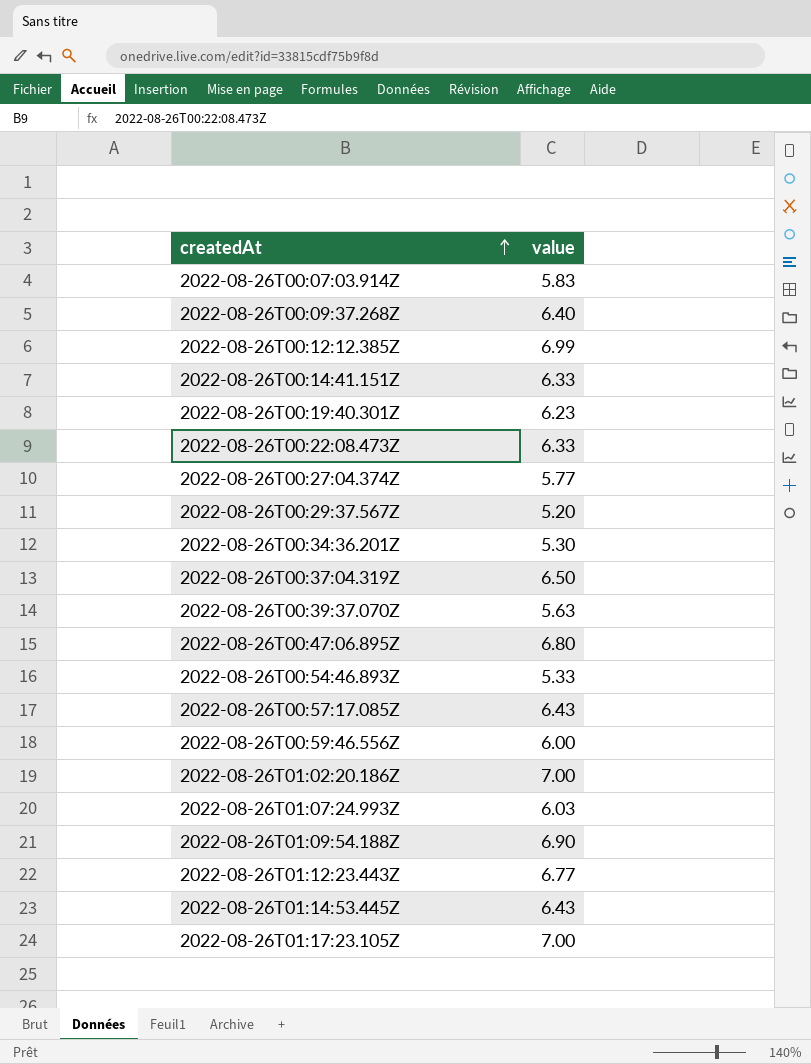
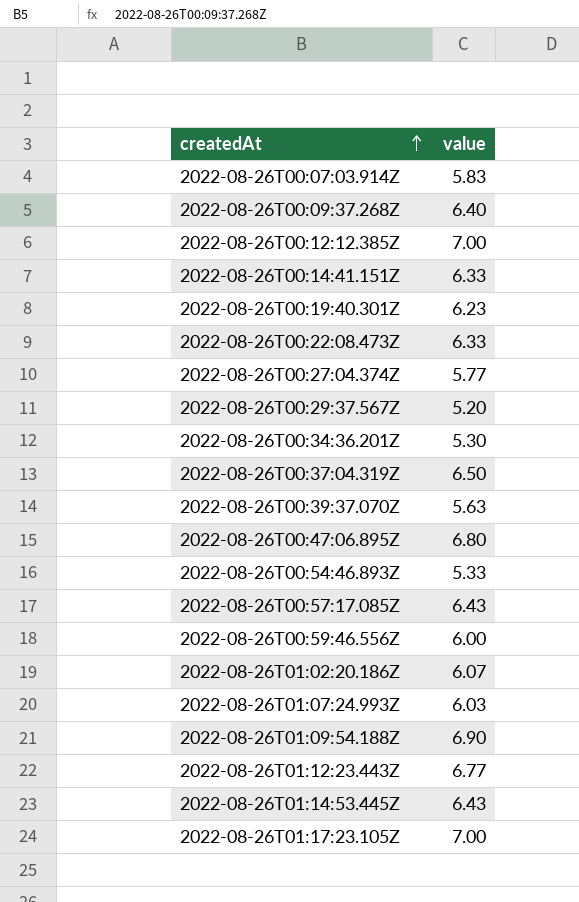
2022-08-26T00:12:12.385Z | value: 6.99 -> 7.00
2022-08-26T01:02:20.186Z | value: 7.00 -> 6.07

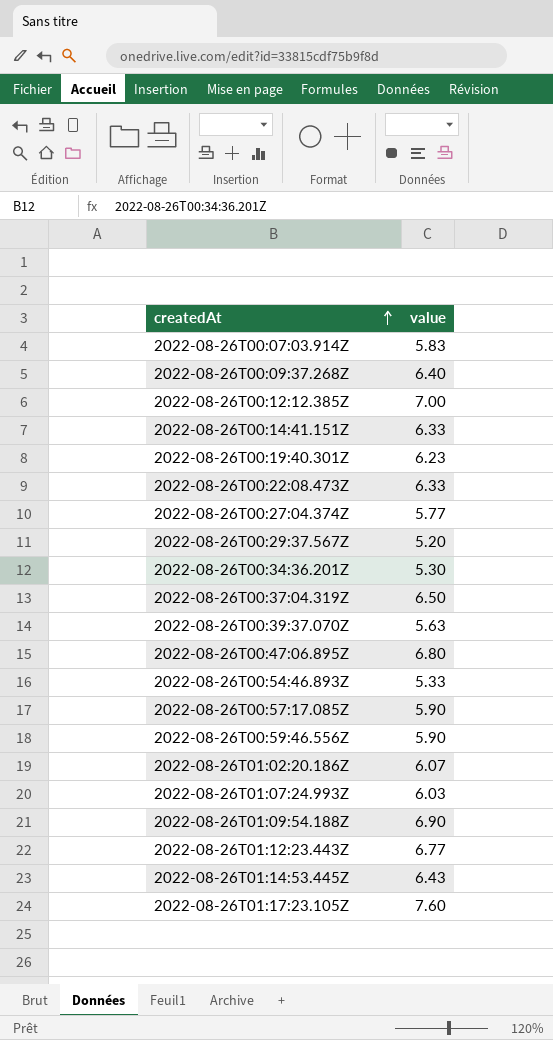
2022-08-26T00:57:17.085Z | value: 6.43 -> 5.90
2022-08-26T00:59:46.556Z | value: 6.00 -> 5.90
2022-08-26T01:17:23.105Z | value: 7.00 -> 7.60

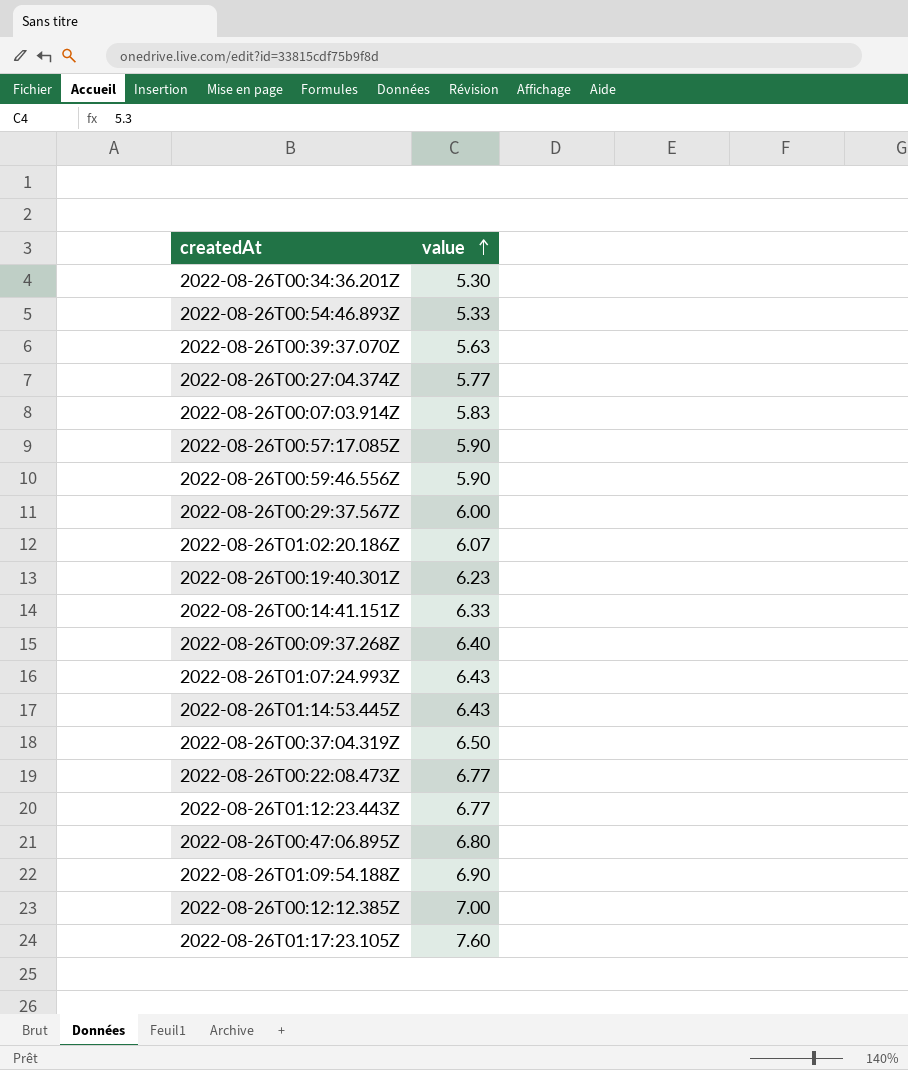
row order: createdAt ascending -> value ascending
2022-08-26T00:29:37.567Z | value: 5.20 -> 6.00
2022-08-26T01:07:24.993Z | value: 6.03 -> 6.43
2022-08-26T00:22:08.473Z | value: 6.33 -> 6.77

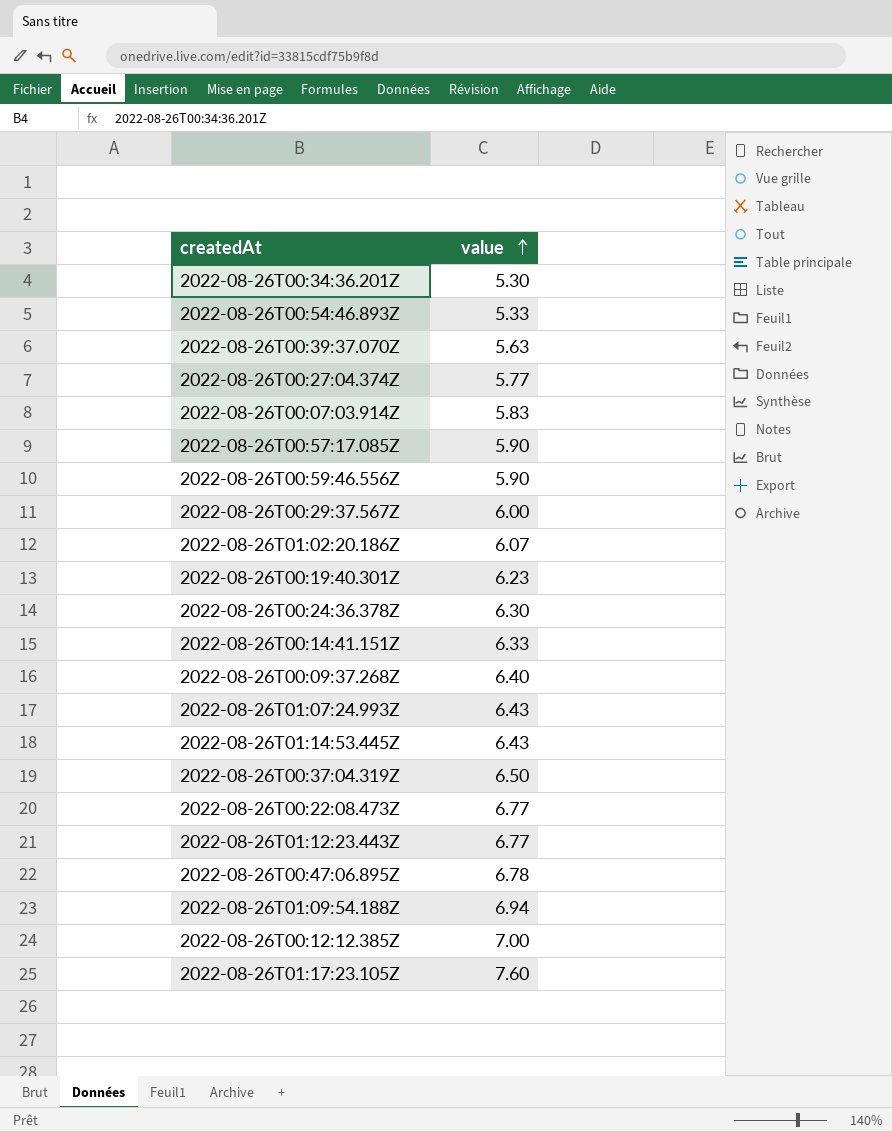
row 2022-08-26T00:24:36.378Z: none -> 6.30
2022-08-26T00:47:06.895Z | value: 6.80 -> 6.78
2022-08-26T01:09:54.188Z | value: 6.90 -> 6.94

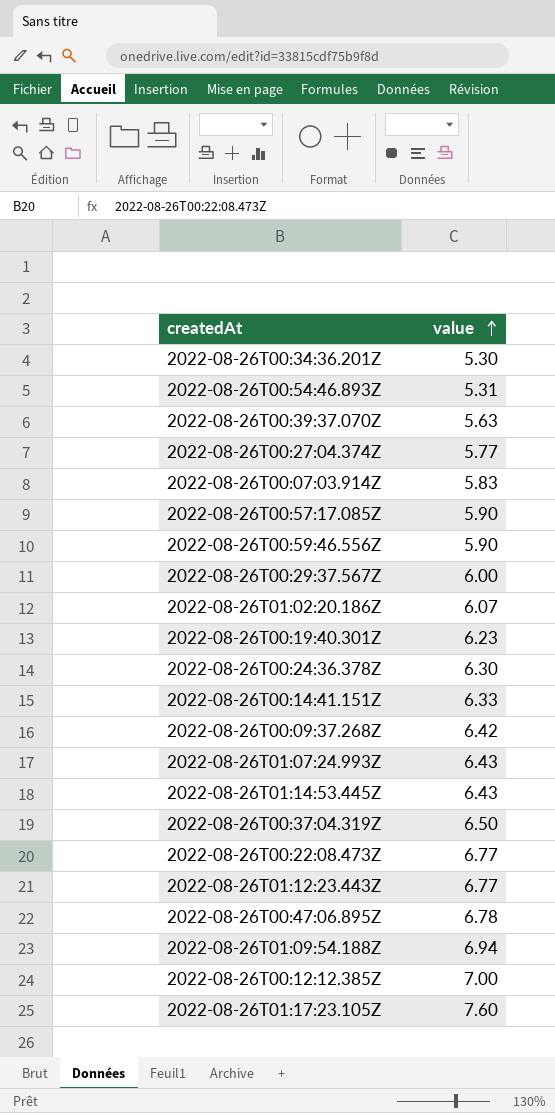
2022-08-26T00:54:46.893Z | value: 5.33 -> 5.31
2022-08-26T00:09:37.268Z | value: 6.40 -> 6.42

